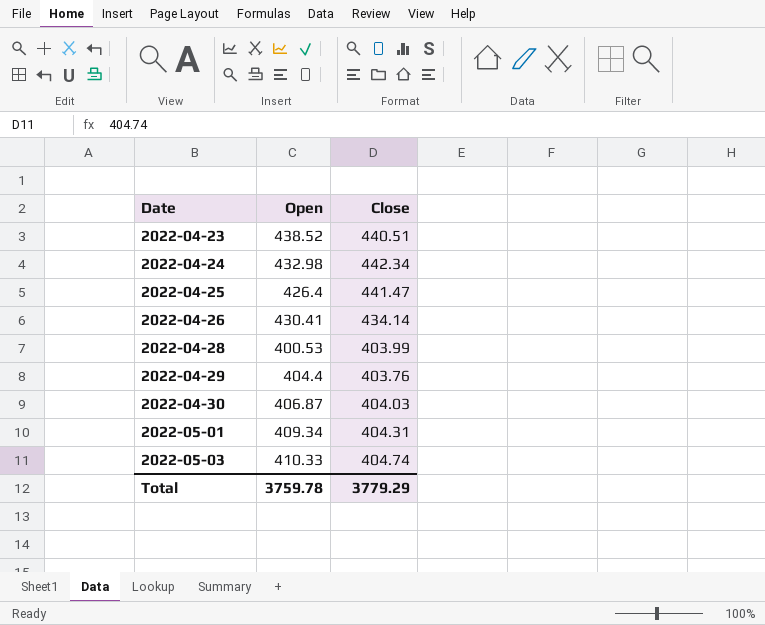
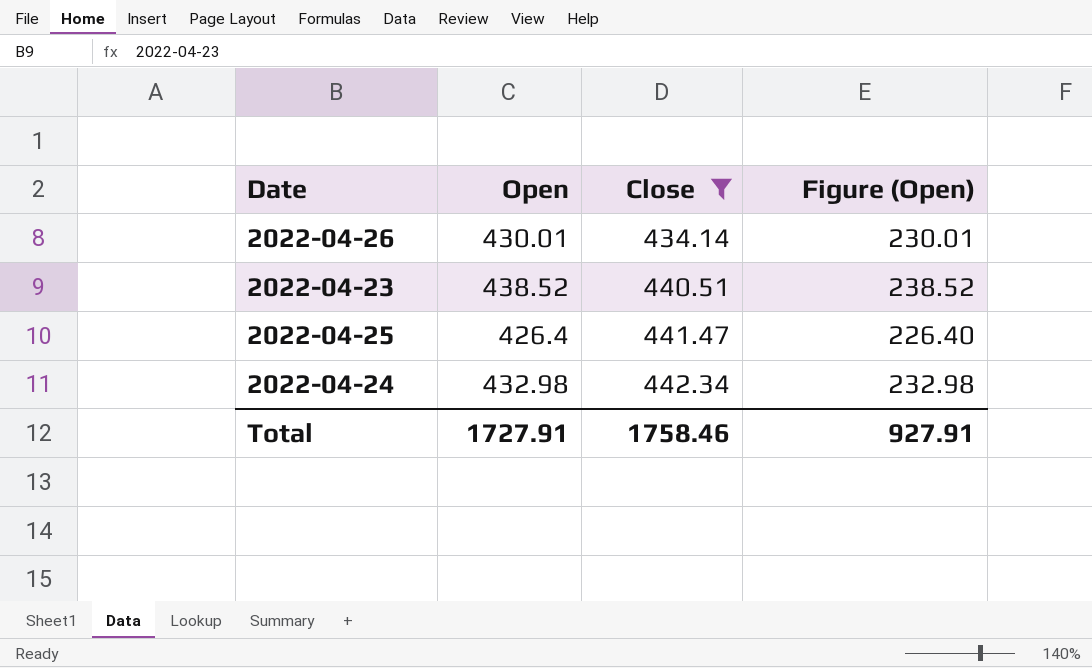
filter: none -> Close >= 434.14
row order: Date ascending -> Close ascending
column Figure (Open) | formula: none -> [Open] - 200
2022-04-26 | Open: 430.41 -> 430.01
Total | Open: 3759.78 -> 1727.91
Total | Close: 3779.29 -> 1758.46

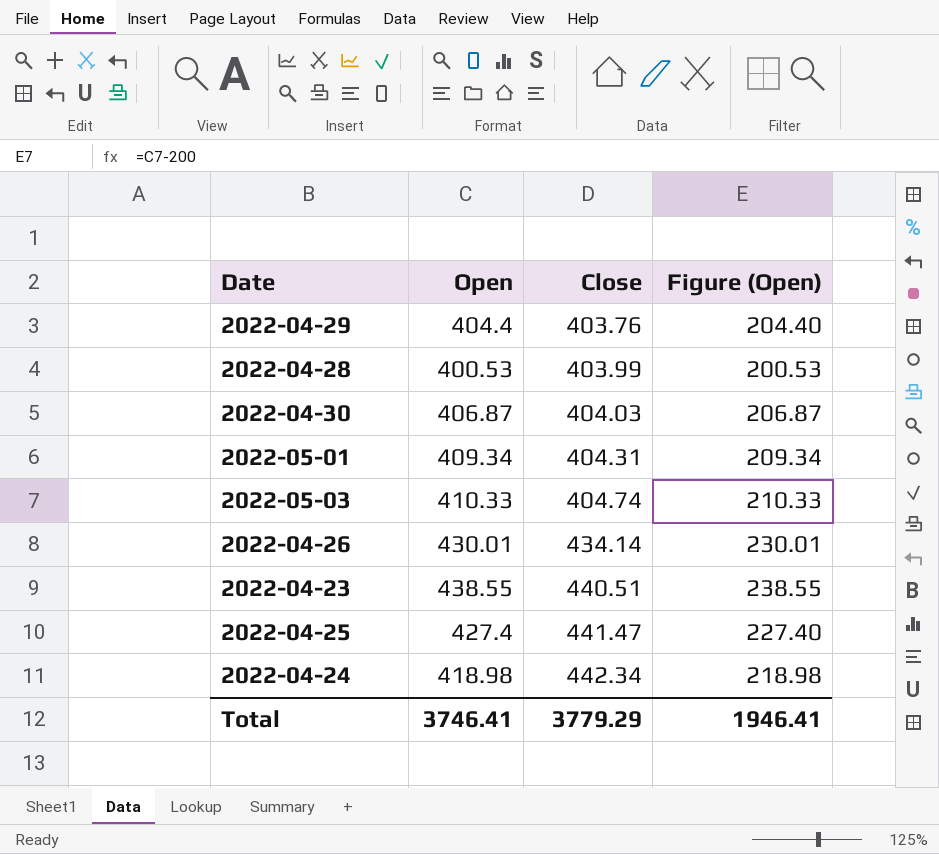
filter: Close >= 434.14 -> none
2022-04-23 | Open: 438.52 -> 438.55
2022-04-23 | Figure (Open): 238.52 -> 238.55
2022-04-25 | Open: 426.4 -> 427.4
2022-04-25 | Figure (Open): 226.40 -> 227.40
2022-04-24 | Open: 432.98 -> 418.98
2022-04-24 | Figure (Open): 232.98 -> 218.98
Total | Open: 1727.91 -> 3746.41
Total | Close: 1758.46 -> 3779.29
Total | Figure (Open): 927.91 -> 1946.41

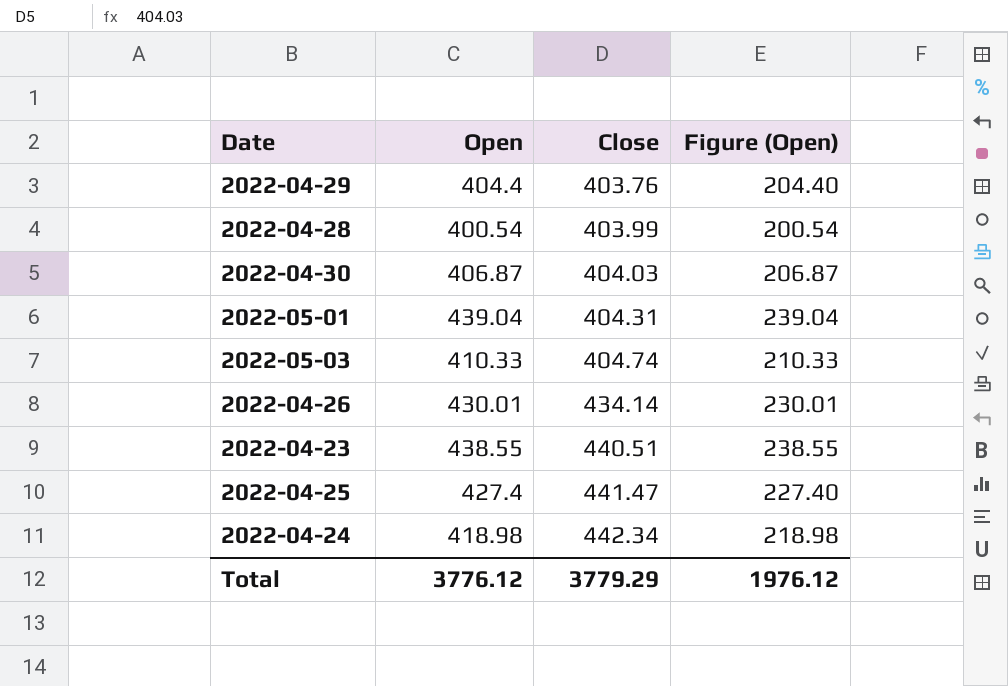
2022-04-28 | Open: 400.53 -> 400.54
2022-04-28 | Figure (Open): 200.53 -> 200.54
2022-05-01 | Open: 409.34 -> 439.04
2022-05-01 | Figure (Open): 209.34 -> 239.04
Total | Open: 3746.41 -> 3776.12
Total | Figure (Open): 1946.41 -> 1976.12

